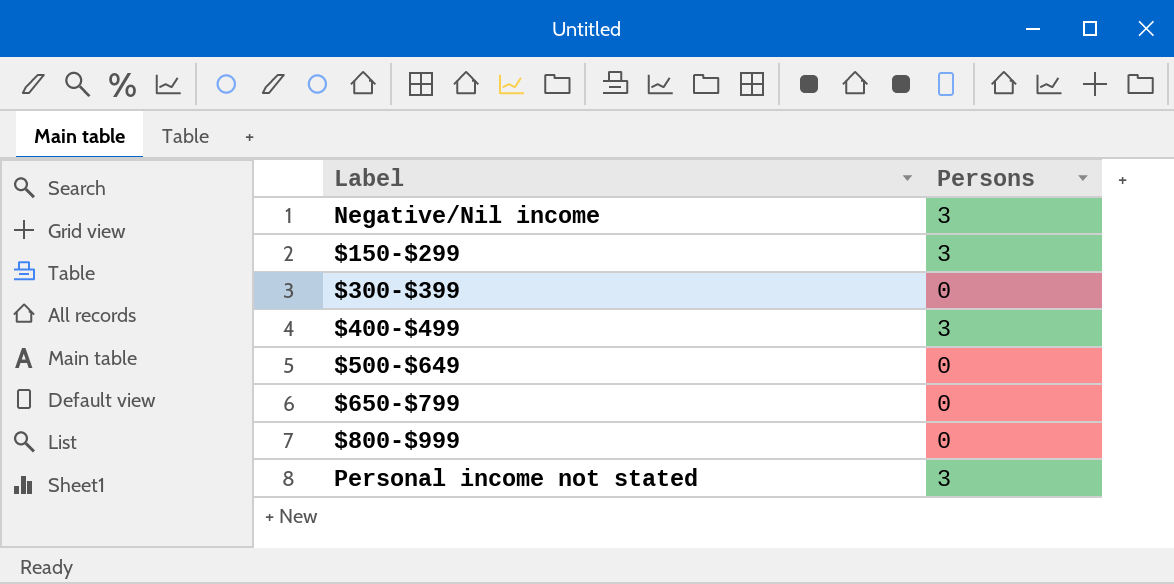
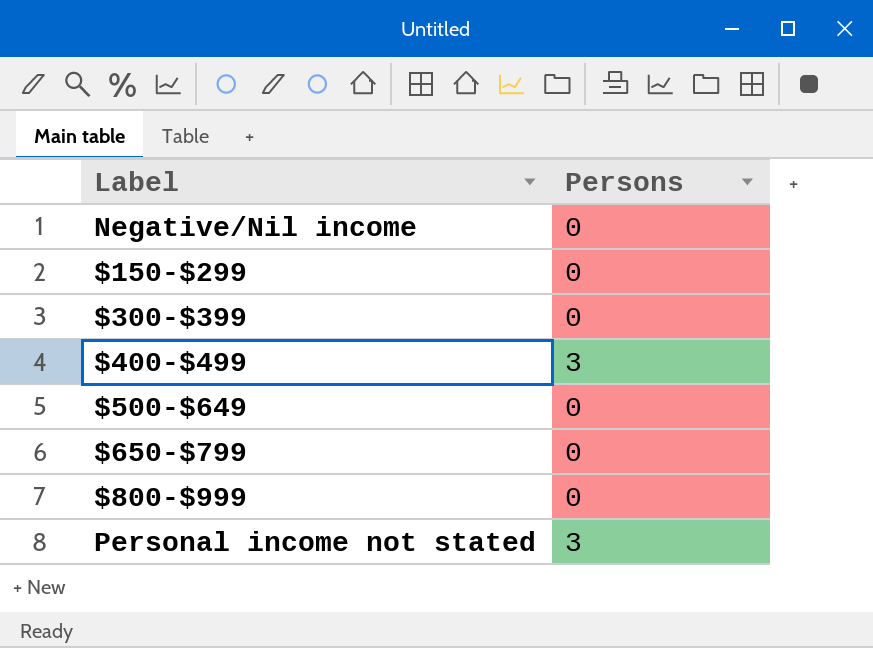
Negative/Nil income | Persons: 3 -> 0
$150-$299 | Persons: 3 -> 0

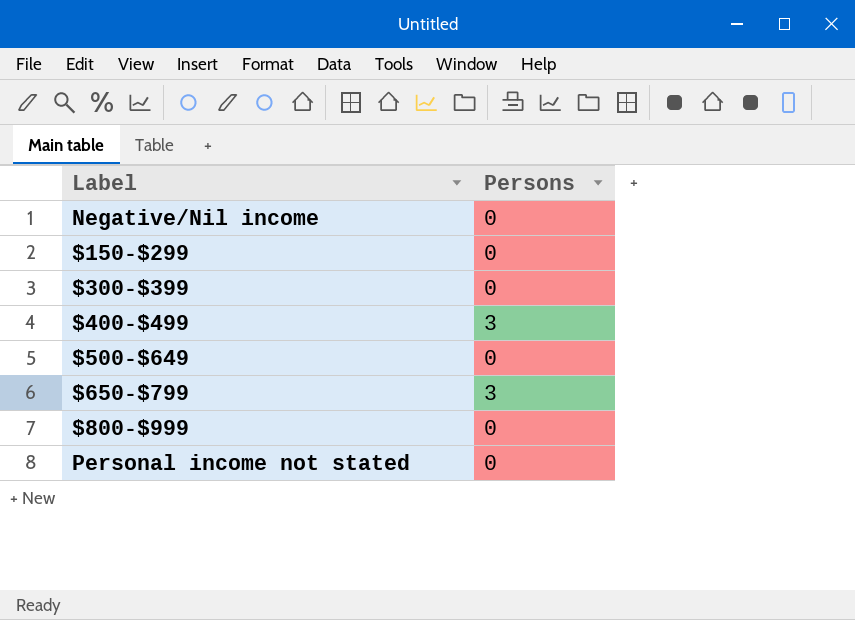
$650-$799 | Persons: 0 -> 3
Personal income not stated | Persons: 3 -> 0

